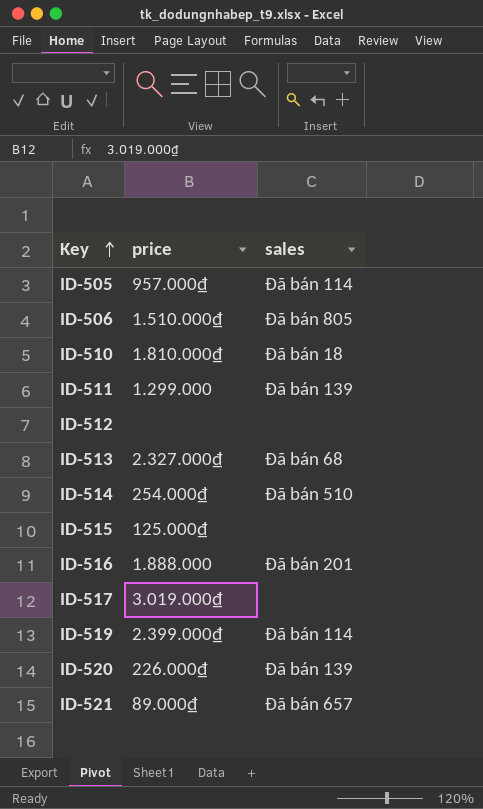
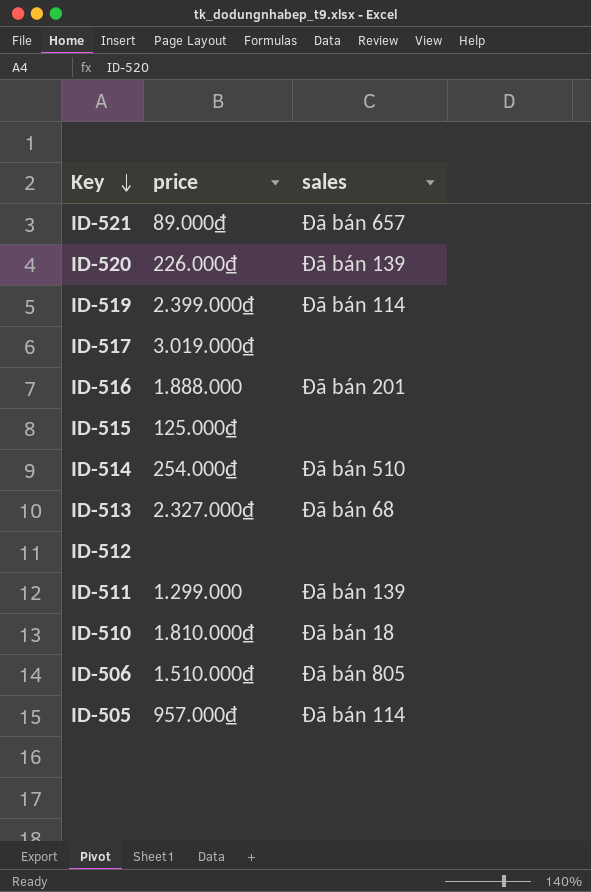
row order: Key ascending -> Key descending

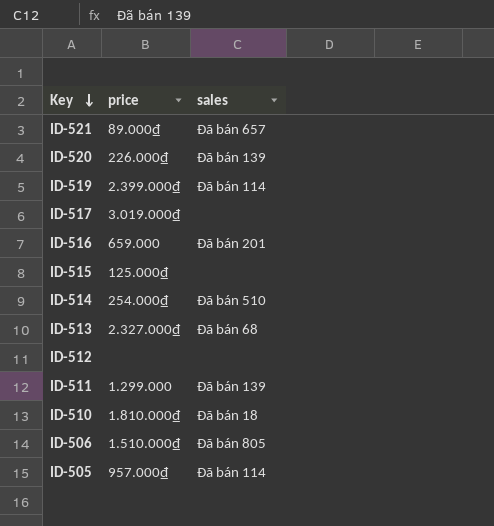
ID-516 | price: 1.888.000 -> 659.000

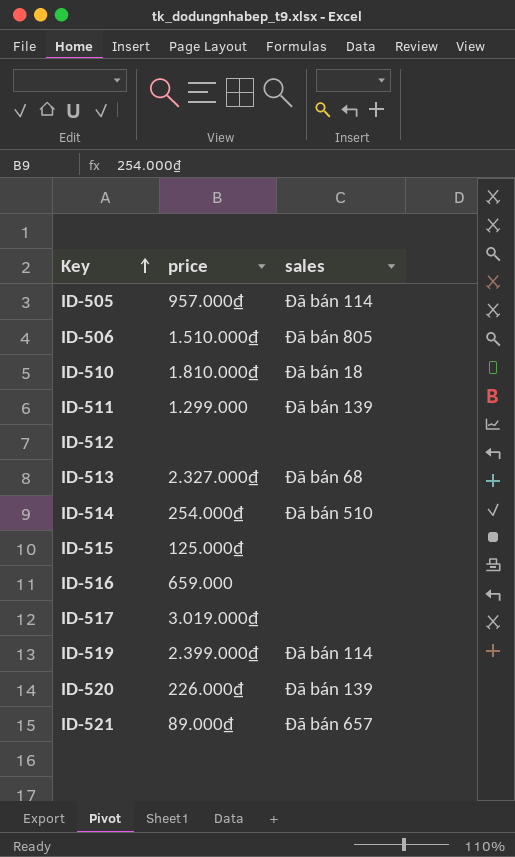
row order: Key descending -> Key ascending
ID-516 | sales: Đã bán 201 -> none

